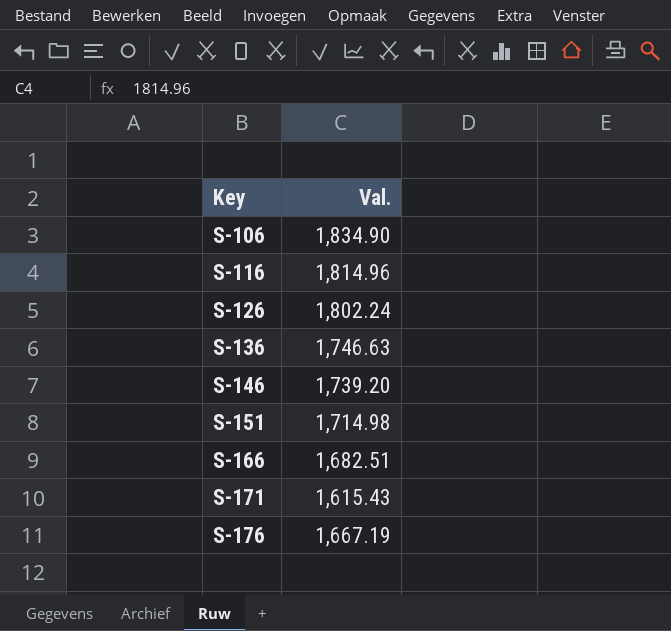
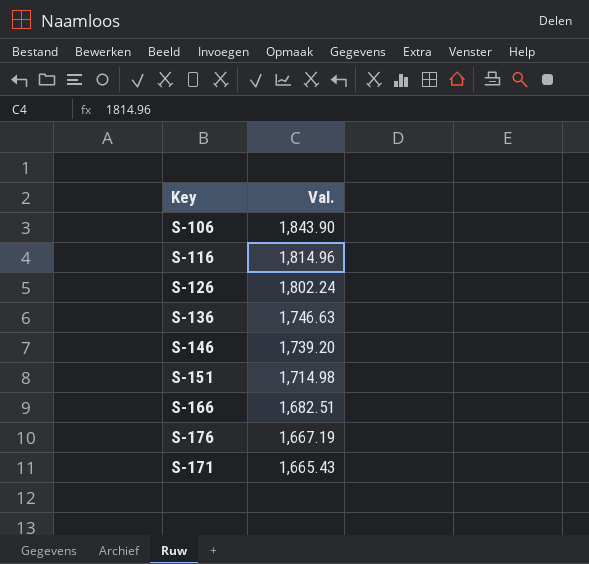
row order: Key ascending -> Val. descending
S-106 | Val.: 1,834.90 -> 1,843.90
S-171 | Val.: 1,615.43 -> 1,665.43

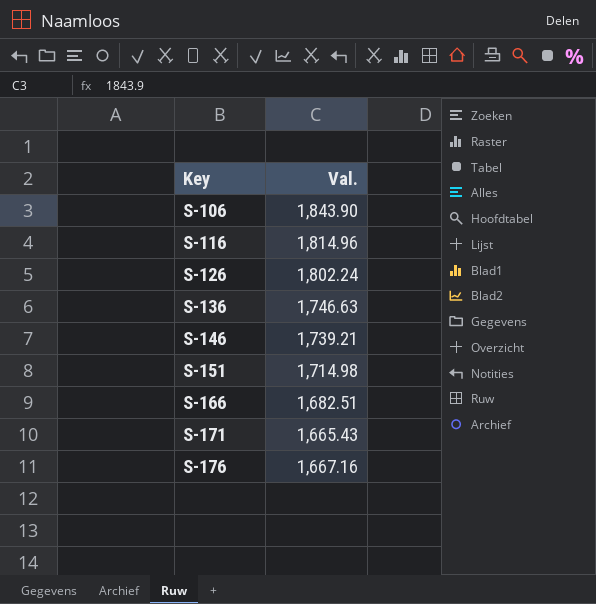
row order: Val. descending -> Key ascending
S-146 | Val.: 1,739.20 -> 1,739.21
S-176 | Val.: 1,667.19 -> 1,667.16

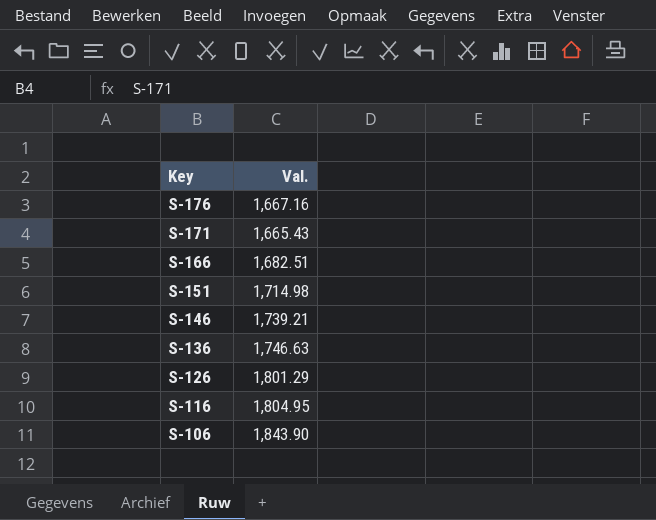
row order: Key ascending -> Key descending
S-126 | Val.: 1,802.24 -> 1,801.29
S-116 | Val.: 1,814.96 -> 1,804.95

